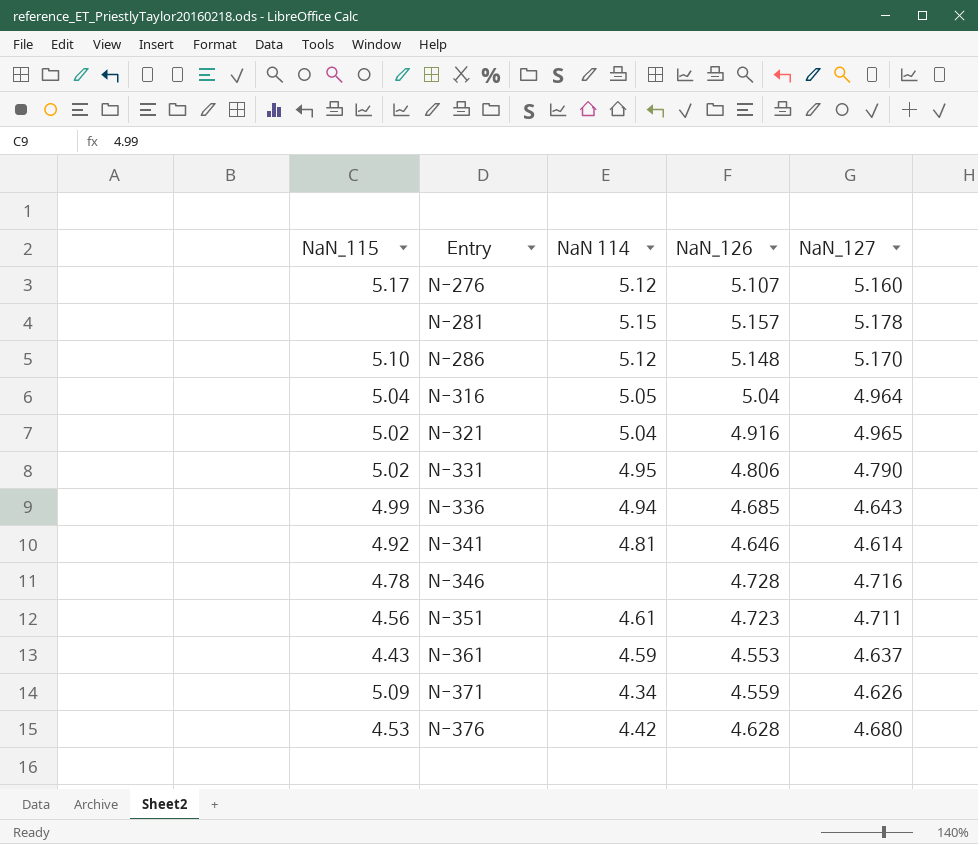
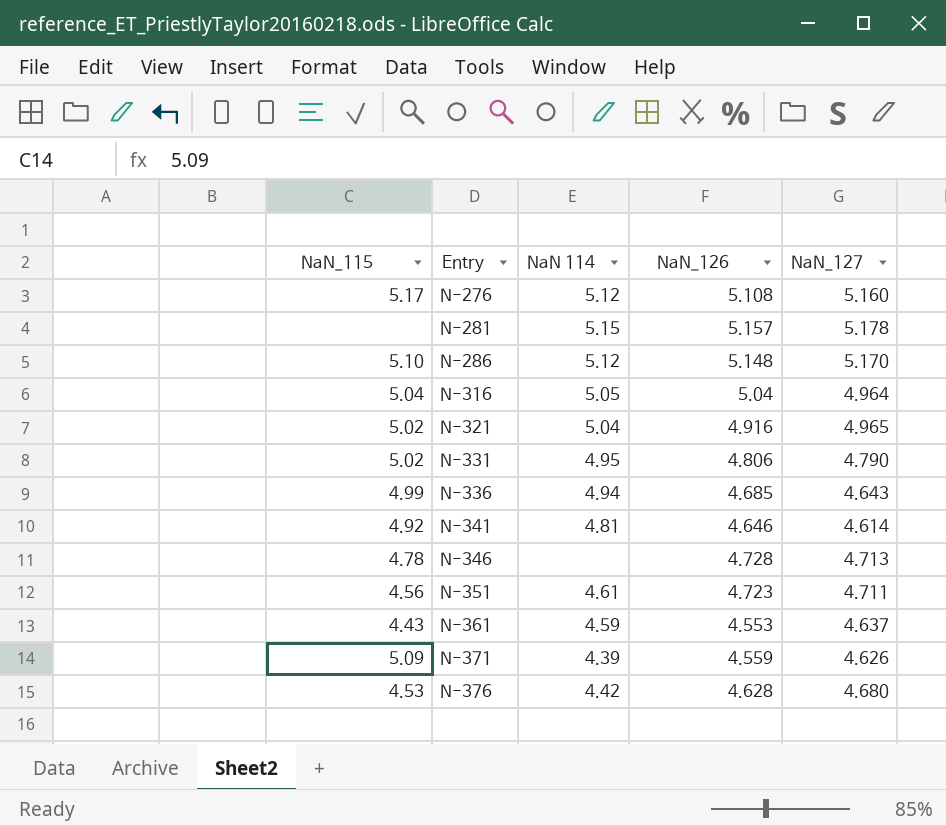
N-276 | NaN_126: 5.107 -> 5.108
N-346 | NaN_127: 4.716 -> 4.713
N-371 | NaN 114: 4.34 -> 4.39

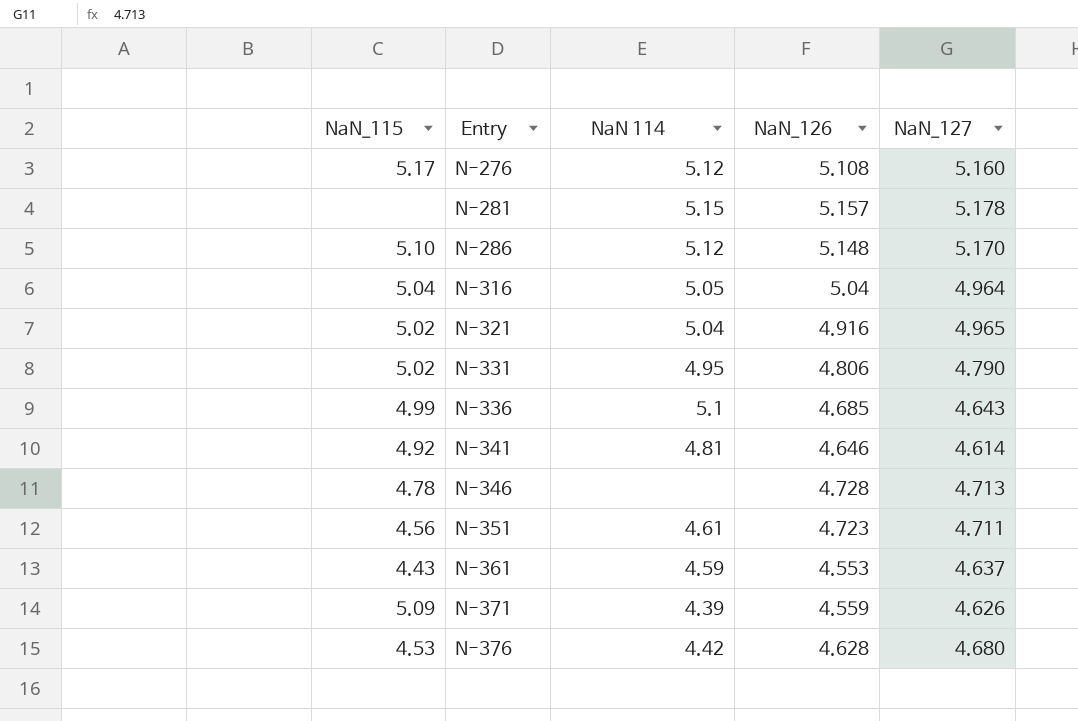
N-336 | NaN 114: 4.94 -> 5.1

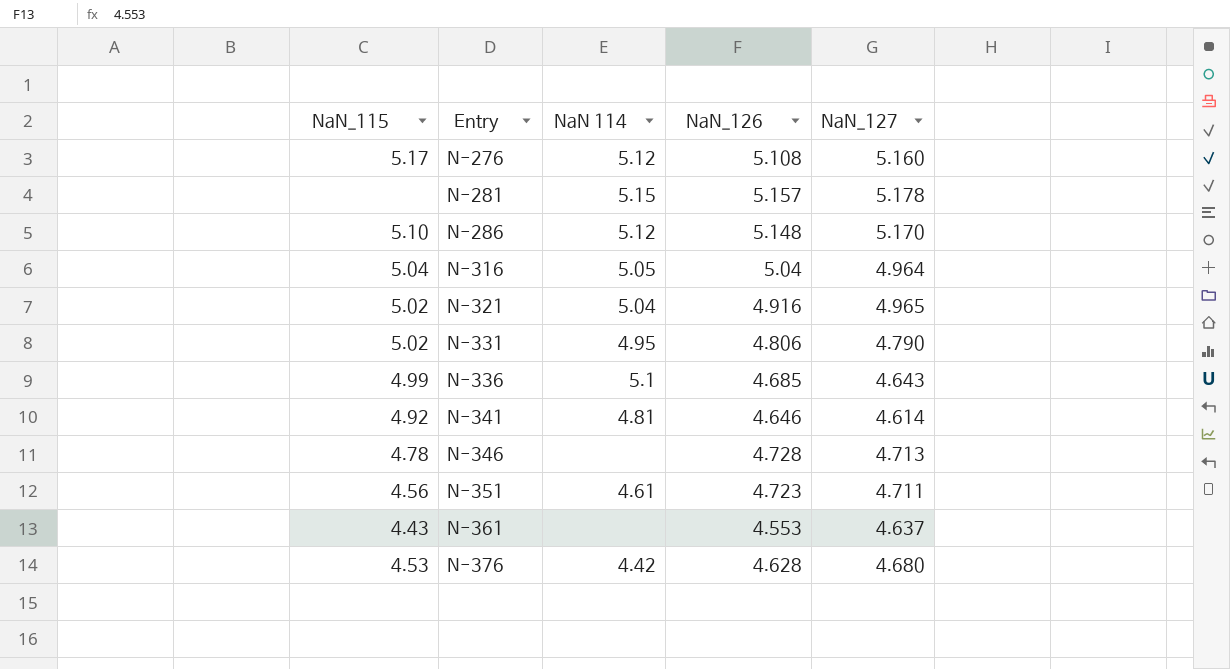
row N-371: 5.09 | 4.39 | 4.559 | 4.626 -> none
N-361 | NaN 114: 4.59 -> none

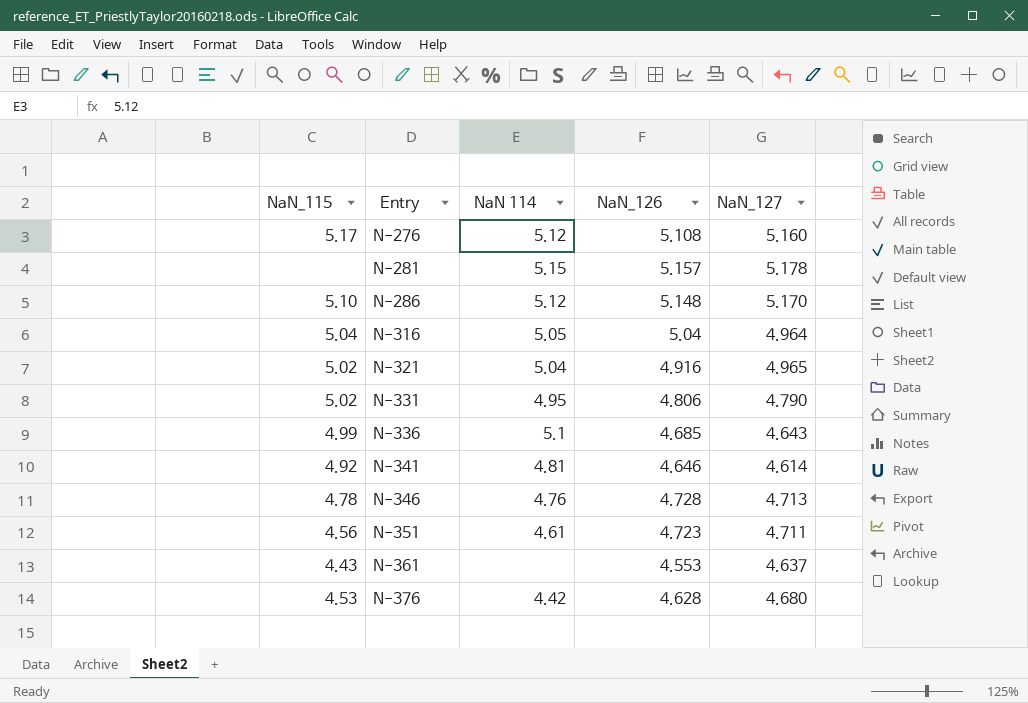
N-346 | NaN 114: none -> 4.76

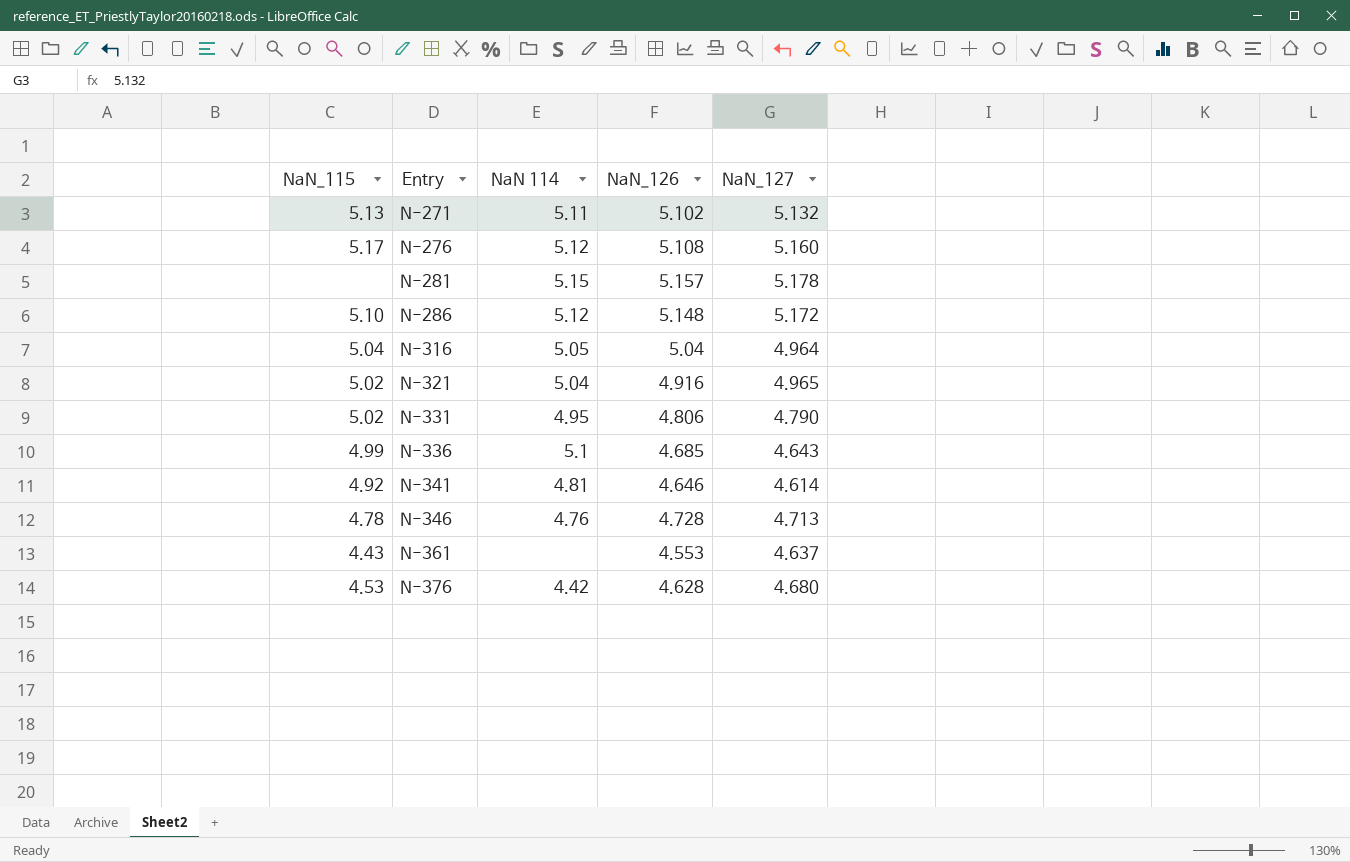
row N-351: 4.56 | 4.61 | 4.723 | 4.711 -> none
row N-271: none -> 5.13 | 5.11 | 5.102 | 5.132
N-286 | NaN_127: 5.170 -> 5.172

